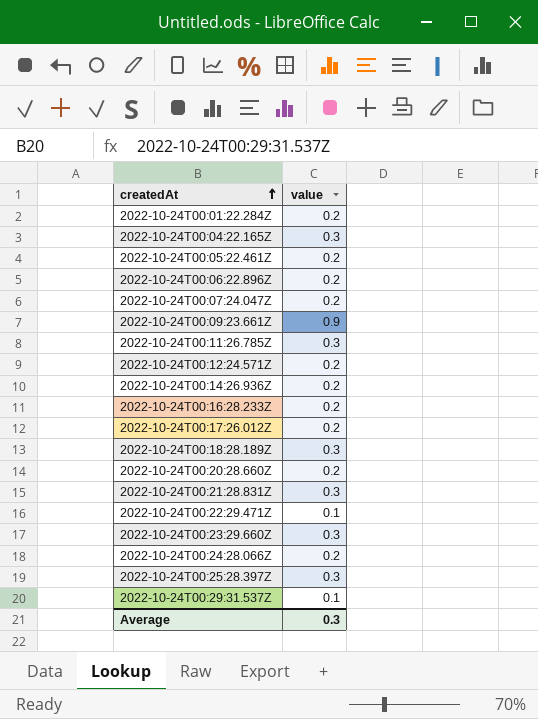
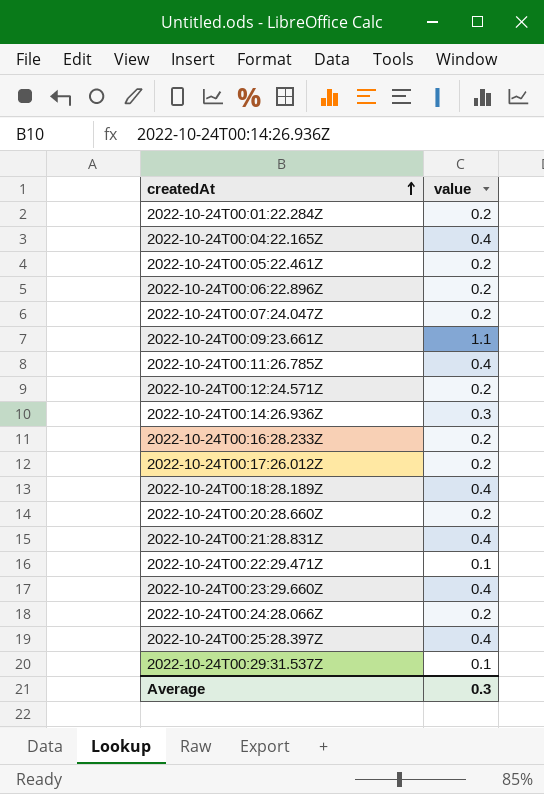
2022-10-24T00:04:22.165Z | value: 0.3 -> 0.4
2022-10-24T00:09:23.661Z | value: 0.9 -> 1.1
2022-10-24T00:11:26.785Z | value: 0.3 -> 0.4
2022-10-24T00:14:26.936Z | value: 0.2 -> 0.3
2022-10-24T00:18:28.189Z | value: 0.3 -> 0.4
2022-10-24T00:21:28.831Z | value: 0.3 -> 0.4
2022-10-24T00:23:29.660Z | value: 0.3 -> 0.4
2022-10-24T00:25:28.397Z | value: 0.3 -> 0.4

